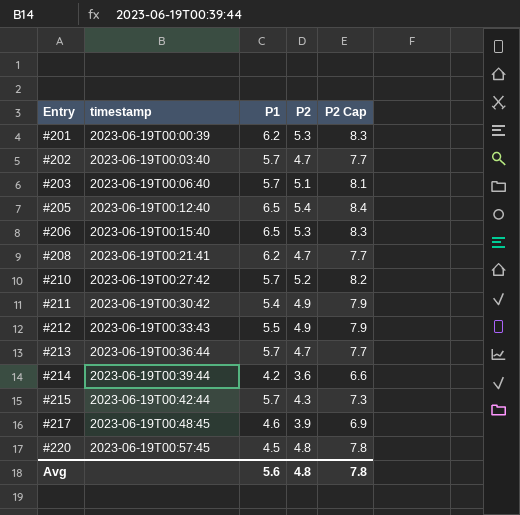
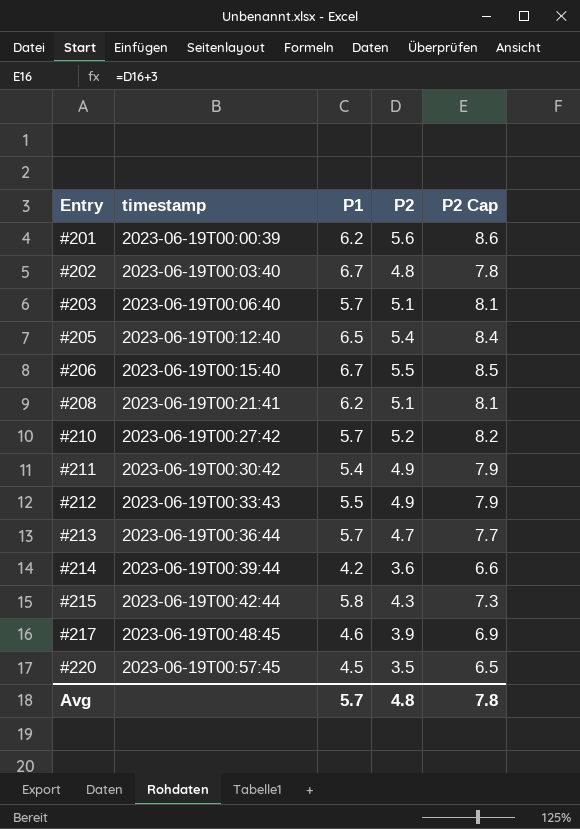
#201 | P2: 5.3 -> 5.6
#201 | P2 Cap: 8.3 -> 8.6
#202 | P1: 5.7 -> 6.7
#202 | P2: 4.7 -> 4.8
#202 | P2 Cap: 7.7 -> 7.8
#206 | P1: 6.5 -> 6.7
#206 | P2: 5.3 -> 5.5
#206 | P2 Cap: 8.3 -> 8.5
#208 | P2: 4.7 -> 5.1
#208 | P2 Cap: 7.7 -> 8.1
#215 | P1: 5.7 -> 5.8
#220 | P2: 4.8 -> 3.5
#220 | P2 Cap: 7.8 -> 6.5
Avg | P1: 5.6 -> 5.7

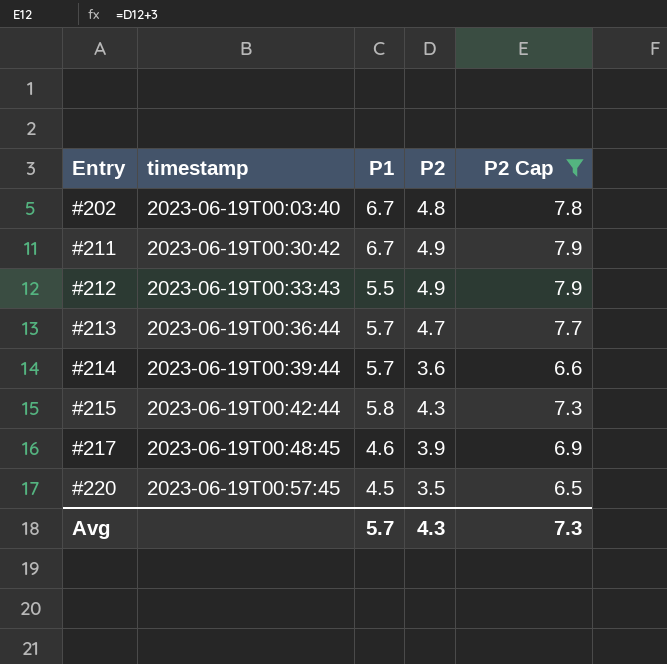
filter: none -> P2 Cap <= 7.9
#211 | P1: 5.4 -> 6.7
#214 | P1: 4.2 -> 5.7
Avg | P2: 4.8 -> 4.3
Avg | P2 Cap: 7.8 -> 7.3

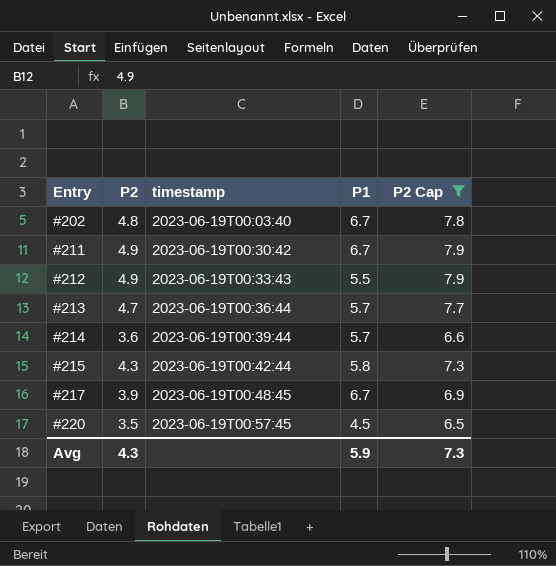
column P2 | position: 4 -> 2
#217 | P1: 4.6 -> 6.7
Avg | P1: 5.7 -> 5.9

